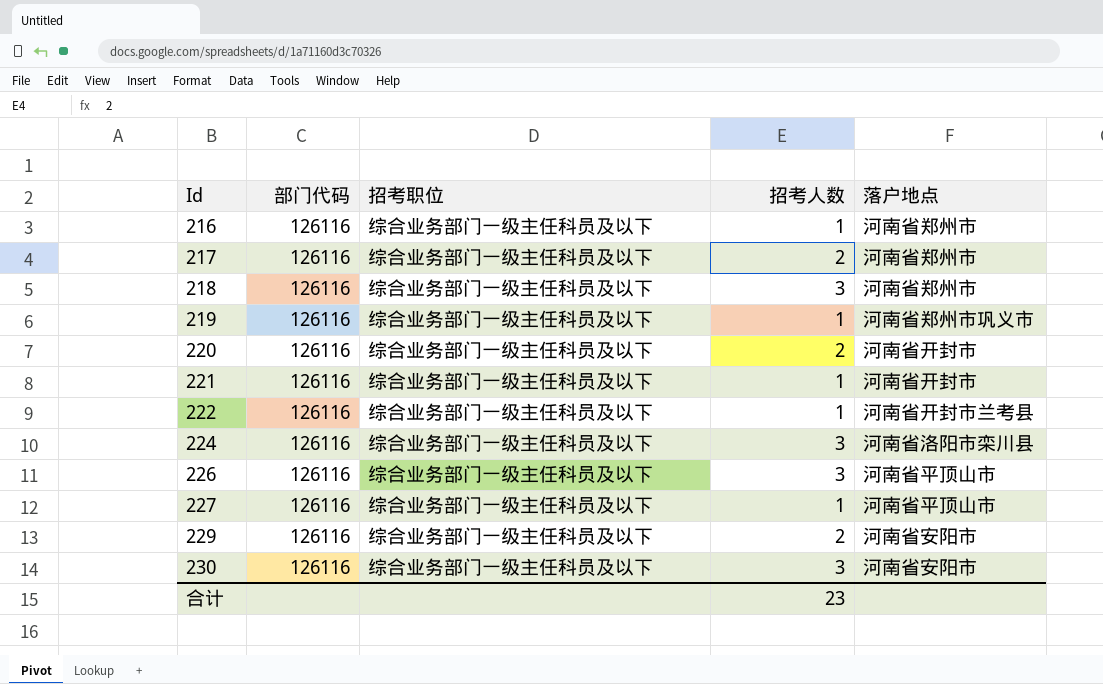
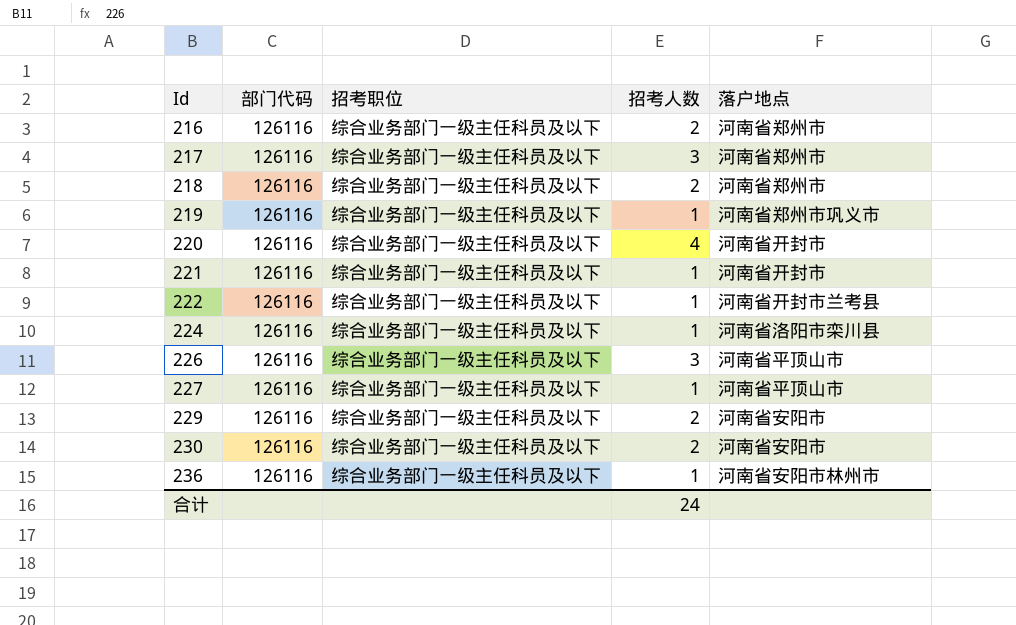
216 | 招考人数: 1 -> 2
217 | 招考人数: 2 -> 3
218 | 招考人数: 3 -> 2
220 | 招考人数: 2 -> 4
224 | 招考人数: 3 -> 1
230 | 招考人数: 3 -> 2
row 236: none -> 126116 | 综合业务部门一级主任科员及以下 | 1 | 河南省安阳市林州市
合计 | 招考人数: 23 -> 24

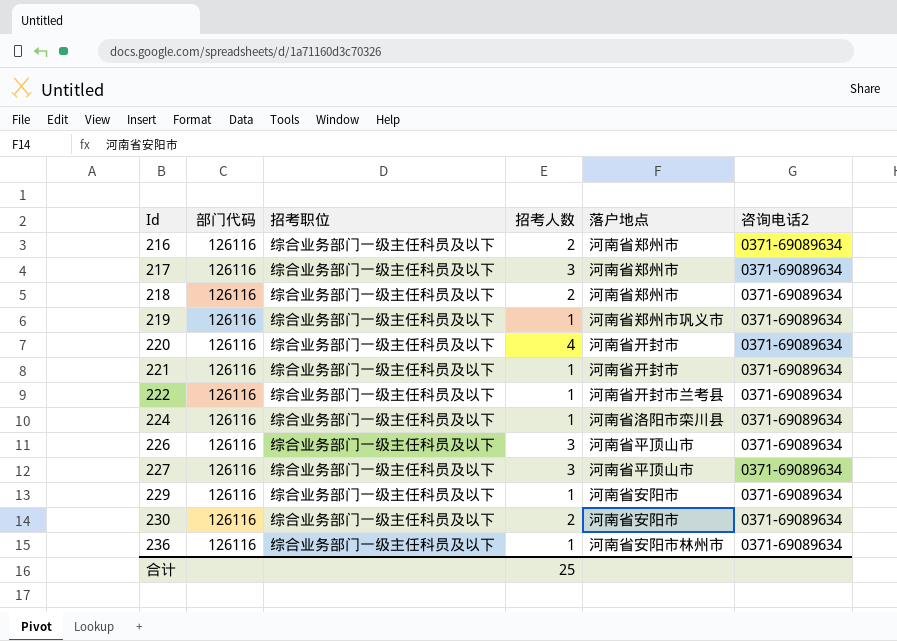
column 咨询电话2 | position: none -> 6
227 | 招考人数: 1 -> 3
229 | 招考人数: 2 -> 1
合计 | 招考人数: 24 -> 25

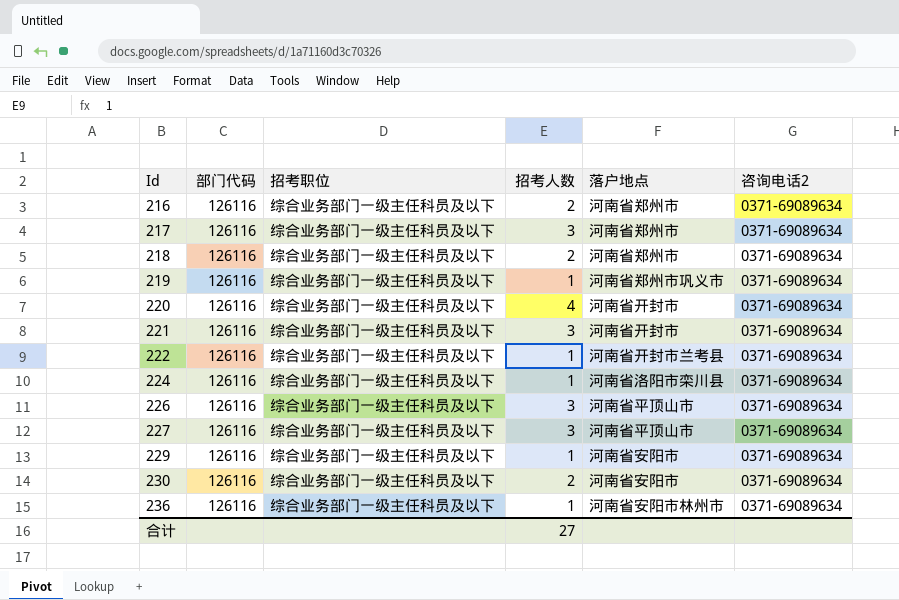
221 | 招考人数: 1 -> 3
合计 | 招考人数: 25 -> 27

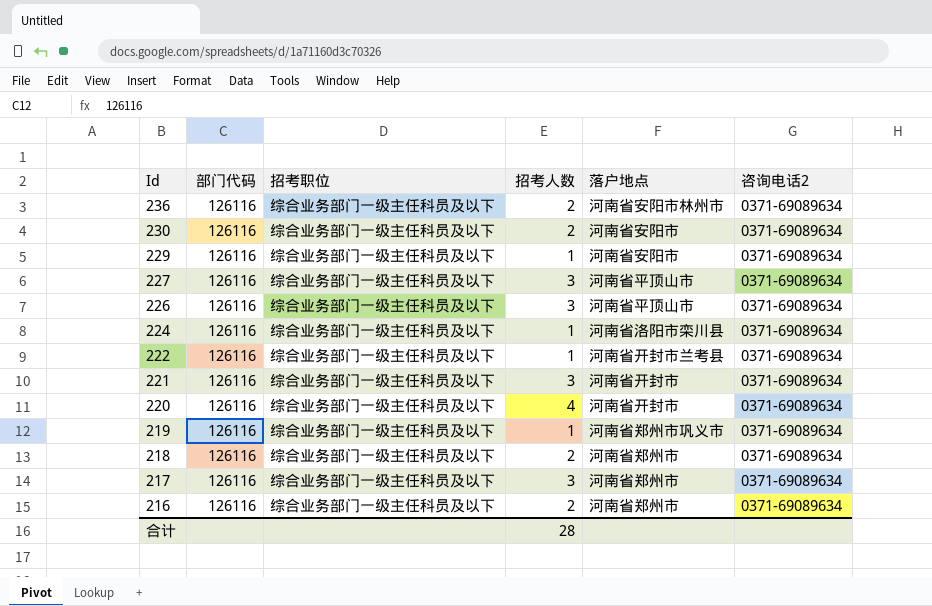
row order: Id ascending -> Id descending
236 | 招考人数: 1 -> 2
合计 | 招考人数: 27 -> 28

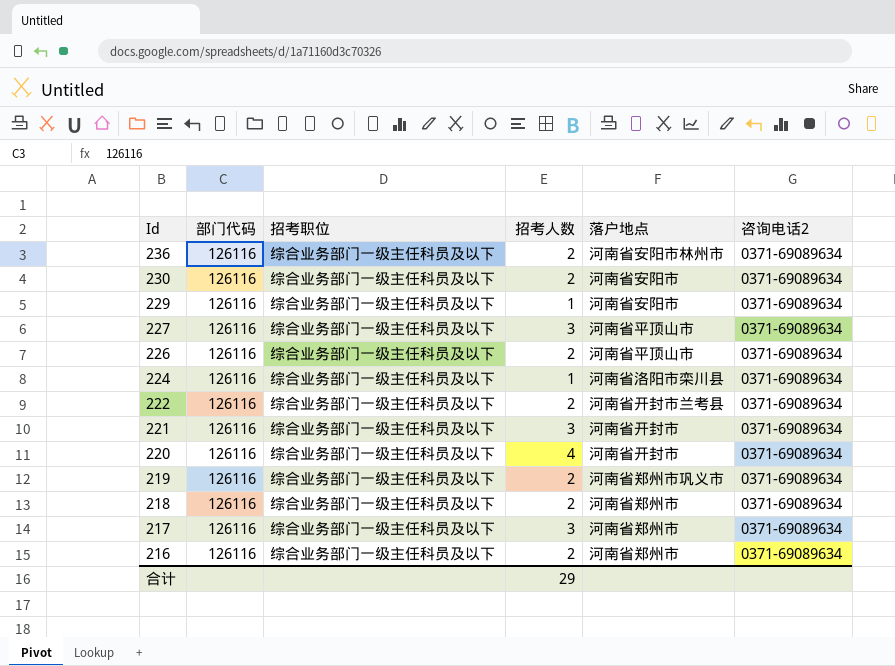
226 | 招考人数: 3 -> 2
222 | 招考人数: 1 -> 2
219 | 招考人数: 1 -> 2
合计 | 招考人数: 28 -> 29

